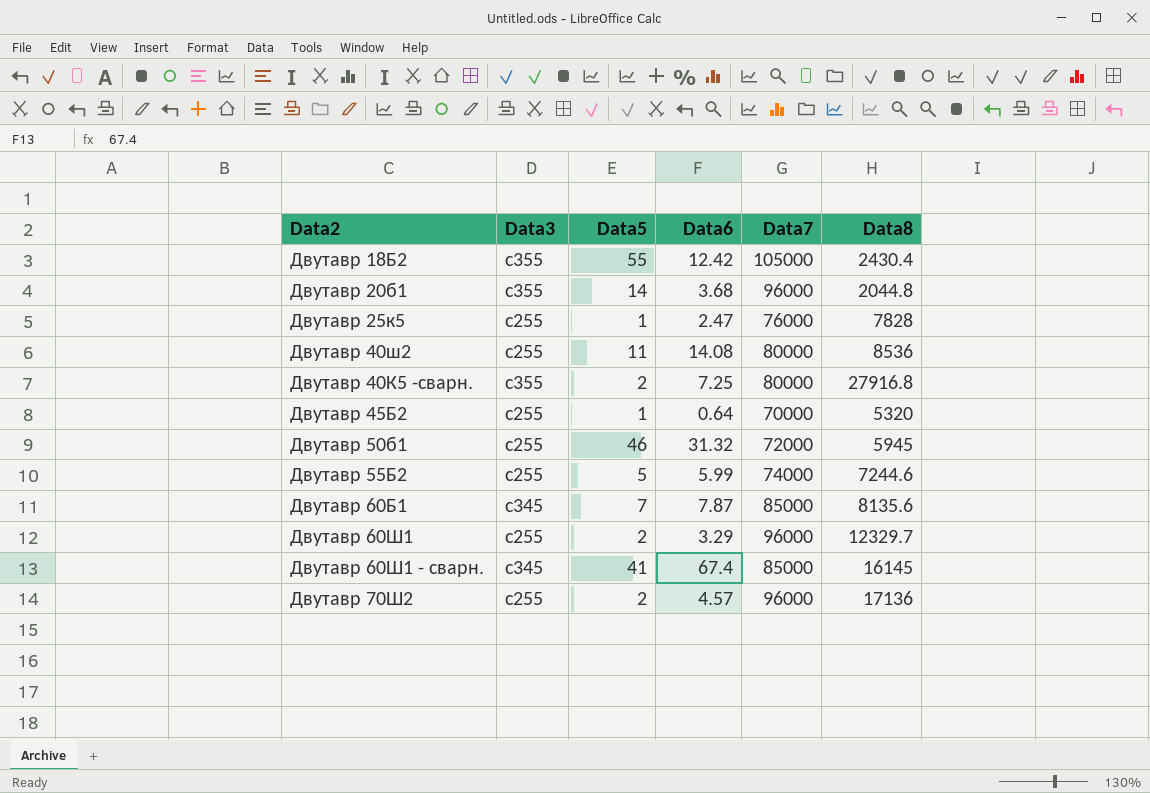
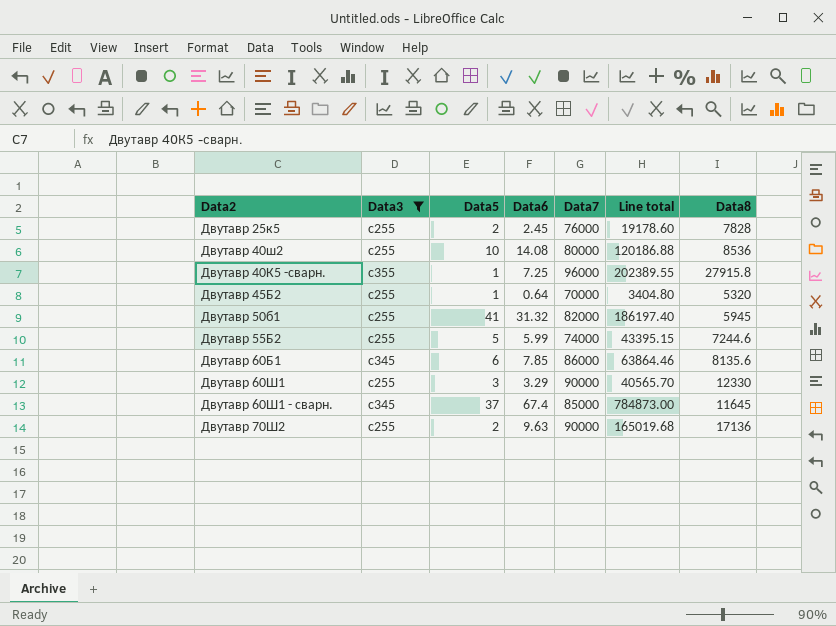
filter: none -> Data3 != с355
column Line total | formula: none -> [Data6] * [Data8]
Двутавр 25к5 | Data5: 1 -> 2
Двутавр 25к5 | Data6: 2.47 -> 2.45
Двутавр 40ш2 | Data5: 11 -> 10
Двутавр 40К5 -сварн. | Data5: 2 -> 1
Двутавр 40К5 -сварн. | Data7: 80000 -> 96000
Двутавр 40К5 -сварн. | Data8: 27916.8 -> 27915.8
Двутавр 50б1 | Data5: 46 -> 41
Двутавр 50б1 | Data7: 72000 -> 82000
Двутавр 60Б1 | Data5: 7 -> 6
Двутавр 60Б1 | Data6: 7.87 -> 7.85
Двутавр 60Б1 | Data7: 85000 -> 86000
Двутавр 60Ш1 | Data5: 2 -> 3
Двутавр 60Ш1 | Data7: 96000 -> 90000
Двутавр 60Ш1 | Data8: 12329.7 -> 12330
Двутавр 60Ш1 - сварн. | Data5: 41 -> 37
Двутавр 60Ш1 - сварн. | Data8: 16145 -> 11645
Двутавр 70Ш2 | Data6: 4.57 -> 9.63
Двутавр 70Ш2 | Data7: 96000 -> 90000

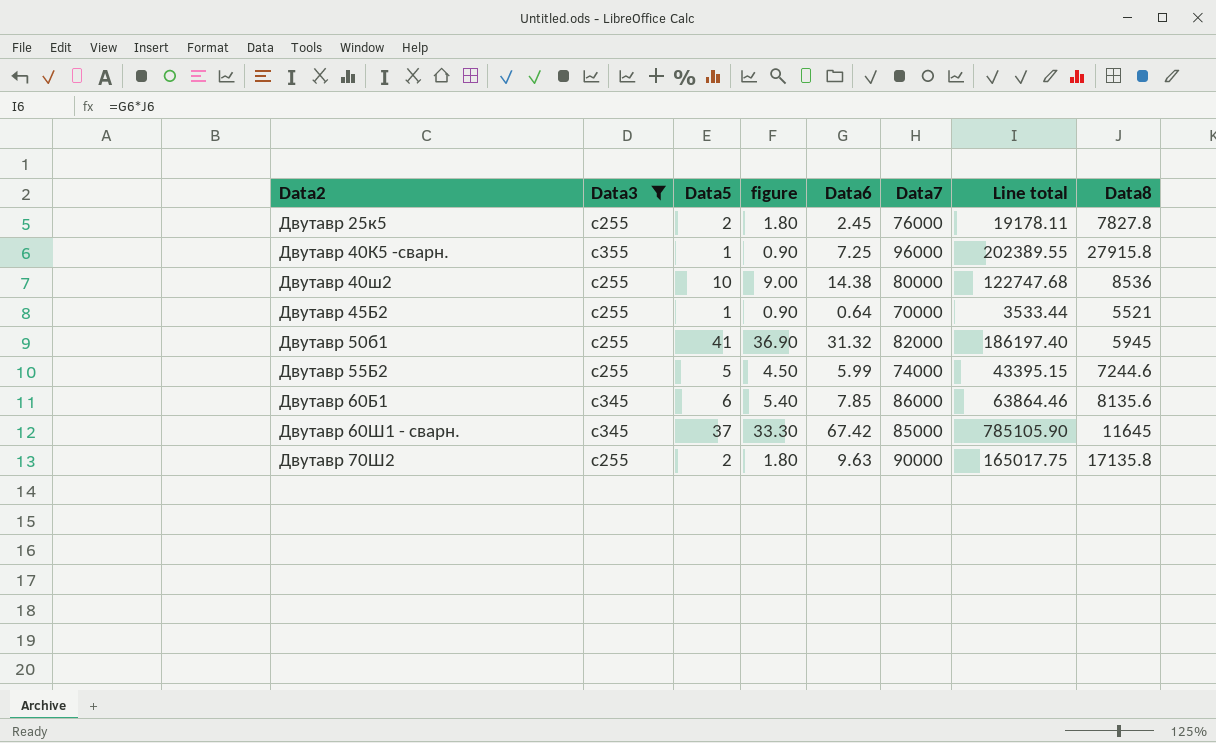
row order: none -> Data2 ascending
column figure | formula: none -> [Data5] * 0.9
row Двутавр 60Ш1: с255 | 3 | 3.29 | 90000 | 40565.70 | 12330 -> none
Двутавр 25к5 | Line total: 19178.60 -> 19178.11
Двутавр 25к5 | Data8: 7828 -> 7827.8
Двутавр 40ш2 | Data6: 14.08 -> 14.38
Двутавр 40ш2 | Line total: 120186.88 -> 122747.68
Двутавр 45Б2 | Line total: 3404.80 -> 3533.44
Двутавр 45Б2 | Data8: 5320 -> 5521
Двутавр 60Ш1 - сварн. | Data6: 67.4 -> 67.42
Двутавр 60Ш1 - сварн. | Line total: 784873.00 -> 785105.90
Двутавр 70Ш2 | Line total: 165019.68 -> 165017.75
Двутавр 70Ш2 | Data8: 17136 -> 17135.8

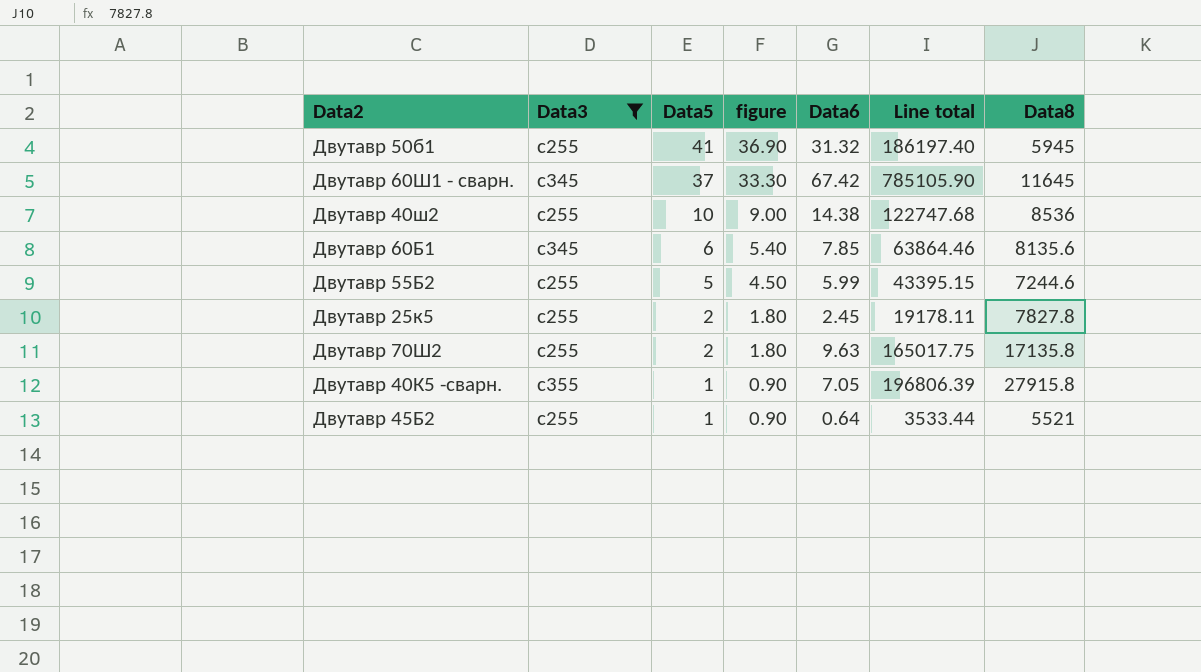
row order: Data2 ascending -> Data5 descending
column Data7 | position: 6 -> none
Двутавр 40К5 -сварн. | Data6: 7.25 -> 7.05
Двутавр 40К5 -сварн. | Line total: 202389.55 -> 196806.39

